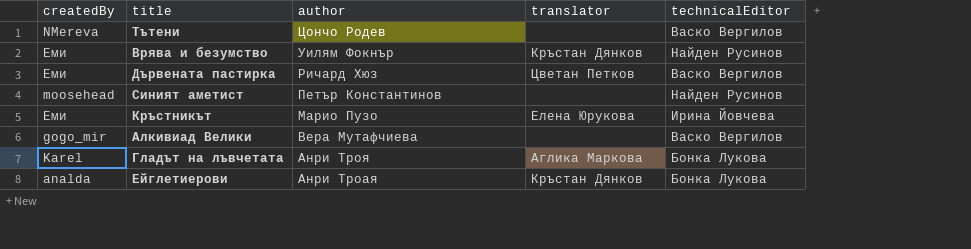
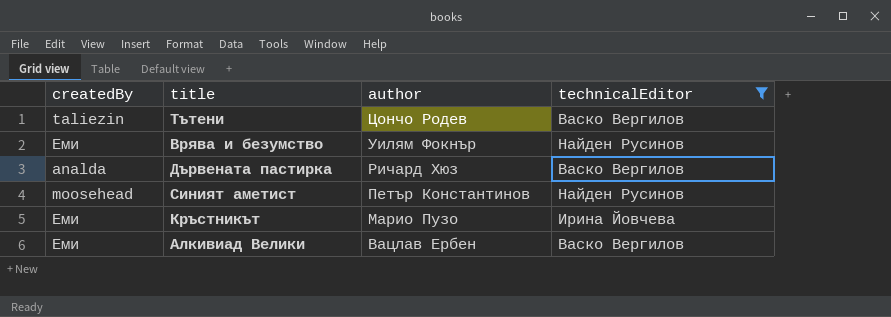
filter: none -> technicalEditor != Бонка Лукова
column translator | position: 4 -> none
Тътени | createdBy: NMereva -> taliezin
Дървената пастирка | createdBy: Еми -> analda
Алкивиад Велики | createdBy: gogo_mir -> Еми
Алкивиад Велики | author: Вера Мутафчиева -> Вацлав Ербен

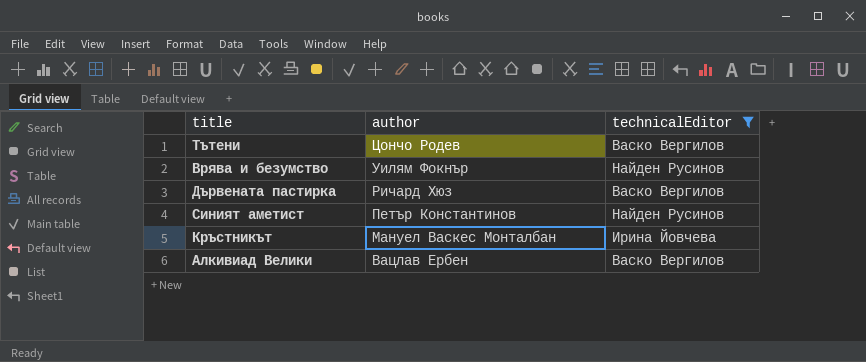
column createdBy | position: 1 -> none
Кръстникът | author: Марио Пузо -> Мануел Васкес Монталбан

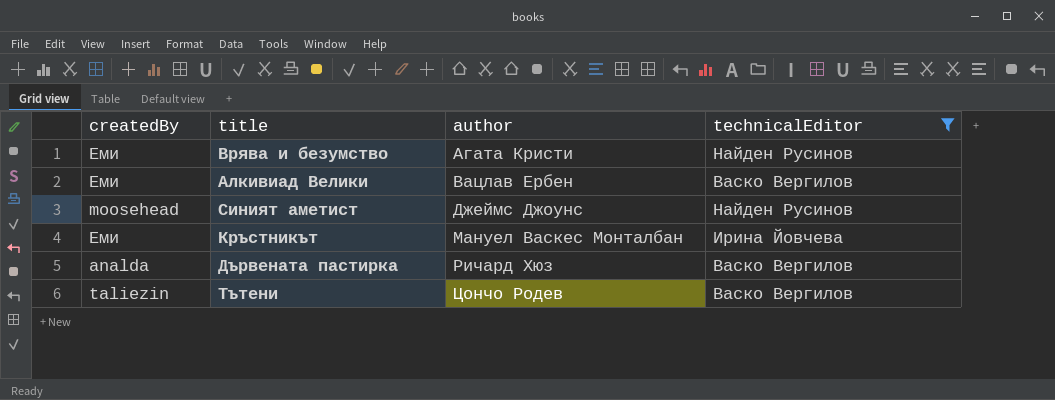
row order: author descending -> author ascending
column createdBy | position: none -> 1
Врява и безумство | author: Уилям Фокнър -> Агата Кристи
Синият аметист | author: Петър Константинов -> Джеймс Джоунс

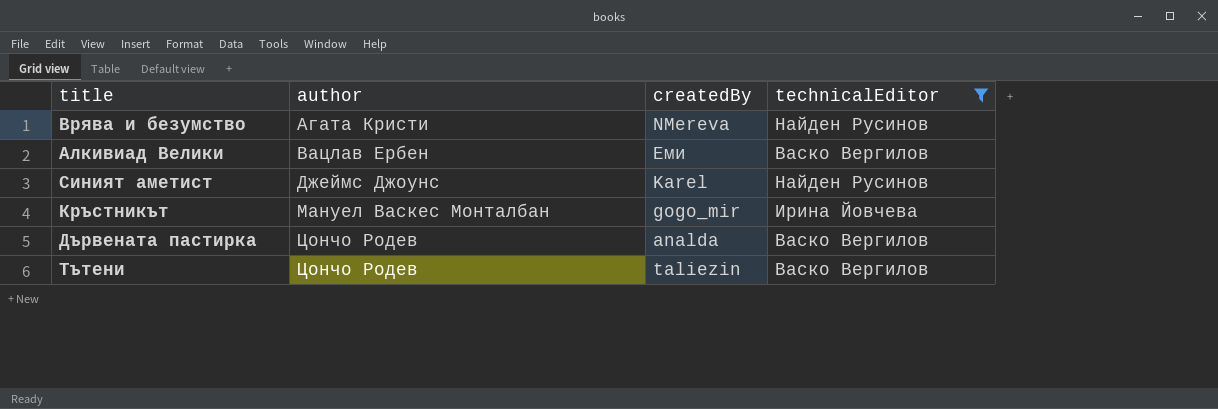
column createdBy | position: 1 -> 3
Врява и безумство | createdBy: Еми -> NMereva
Синият аметист | createdBy: moosehead -> Karel
Кръстникът | createdBy: Еми -> gogo_mir
Дървената пастирка | author: Ричард Хюз -> Цончо Родев

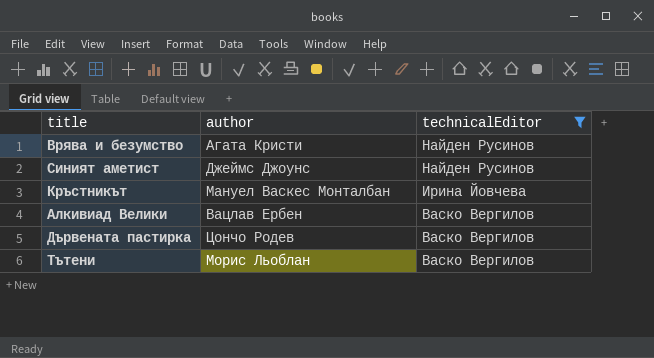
row order: author ascending -> technicalEditor descending
column createdBy | position: 3 -> none
Тътени | author: Цончо Родев -> Морис Льоблан

